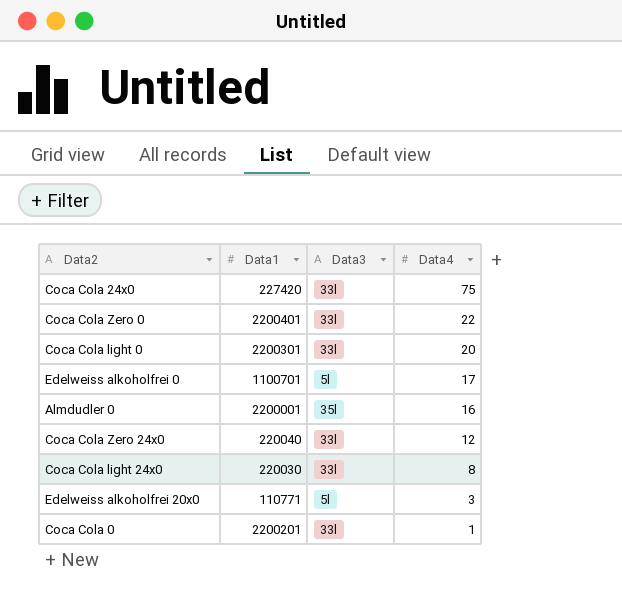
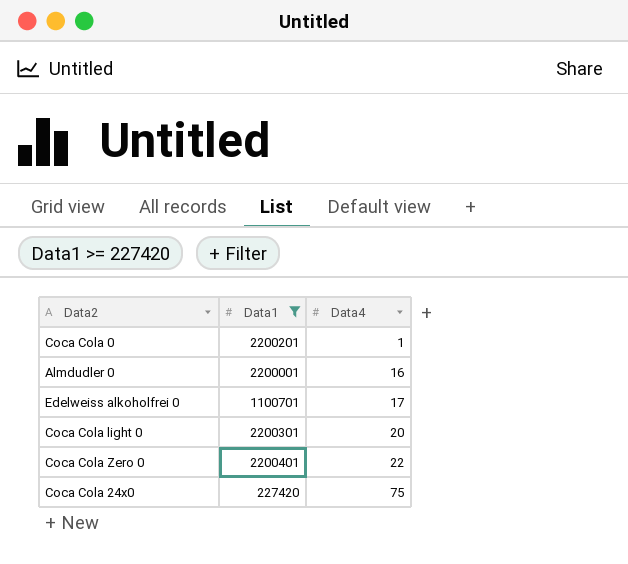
filter: none -> Data1 >= 227420
row order: Data4 descending -> Data4 ascending
column Data3 | position: 3 -> none

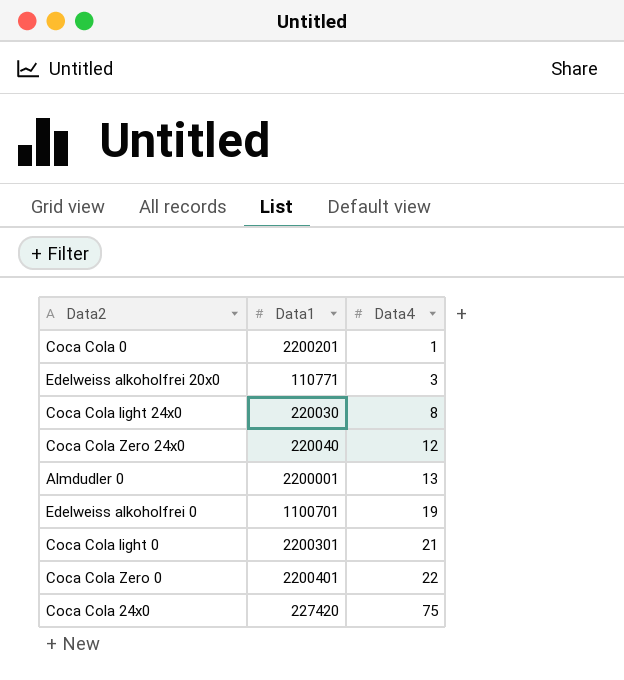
filter: Data1 >= 227420 -> none
Almdudler 0 | Data4: 16 -> 13
Edelweiss alkoholfrei 0 | Data4: 17 -> 19
Coca Cola light 0 | Data4: 20 -> 21

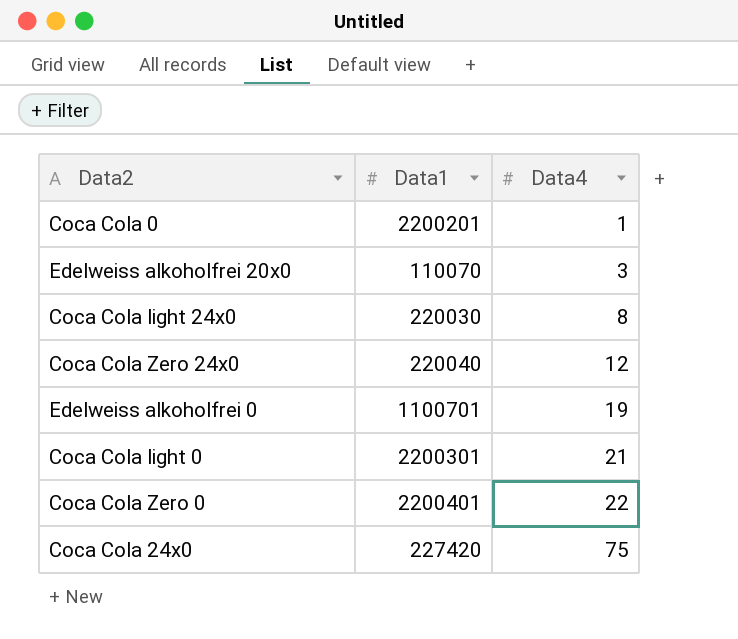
row Almdudler 0: 2200001 | 13 -> none
Edelweiss alkoholfrei 20x0 | Data1: 110771 -> 110070

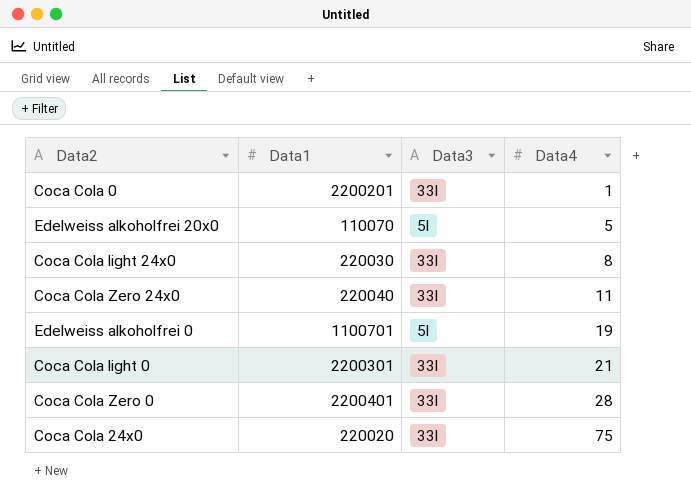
column Data3 | position: none -> 3
Edelweiss alkoholfrei 20x0 | Data4: 3 -> 5
Coca Cola Zero 24x0 | Data4: 12 -> 11
Coca Cola Zero 0 | Data4: 22 -> 28
Coca Cola 24x0 | Data1: 227420 -> 220020

